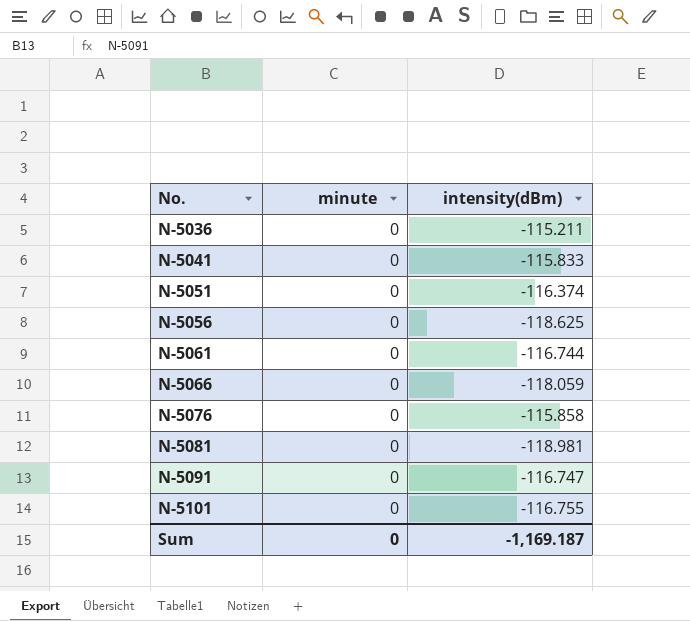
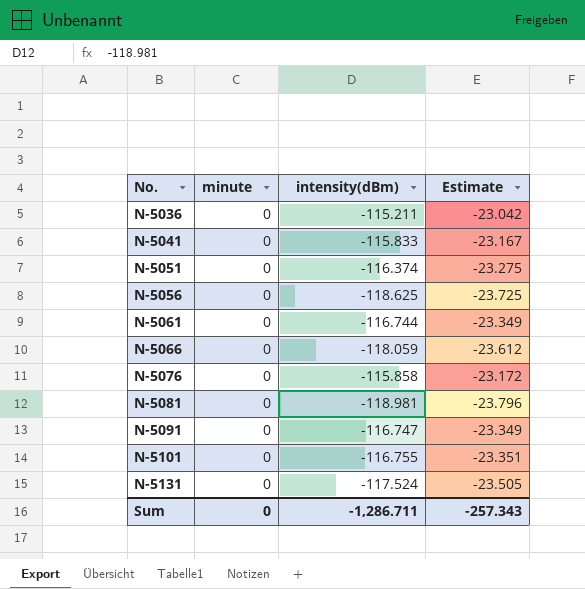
column Estimate | formula: none -> [intensity(dBm)] * 0.2
row N-5131: none -> 0 | -117.524 | -23.505
Sum | intensity(dBm): -1,169.187 -> -1,286.711

